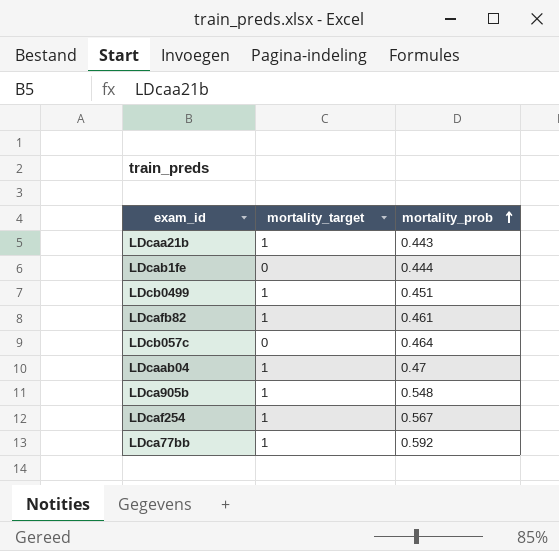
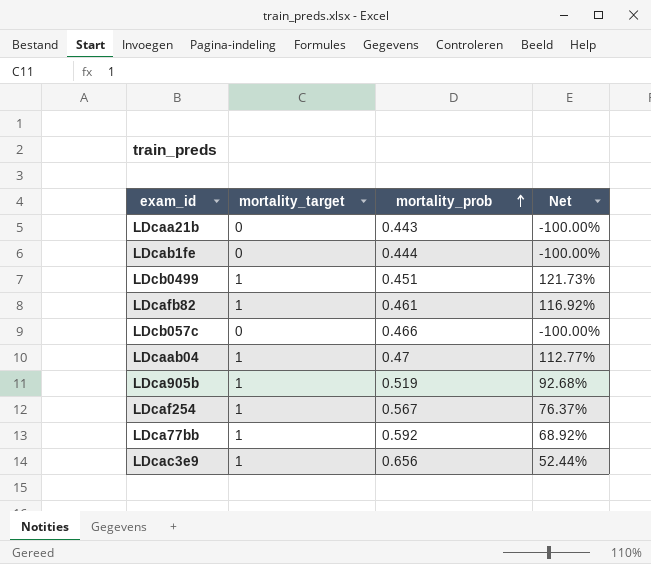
column Net | formula: none -> ([mortality_target] - [mortality_prob]) / [mortality_prob]
LDcaa21b | mortality_target: 1 -> 0
LDcb057c | mortality_prob: 0.464 -> 0.466
LDca905b | mortality_prob: 0.548 -> 0.519
row LDcac3e9: none -> 1 | 0.656 | 52.44%

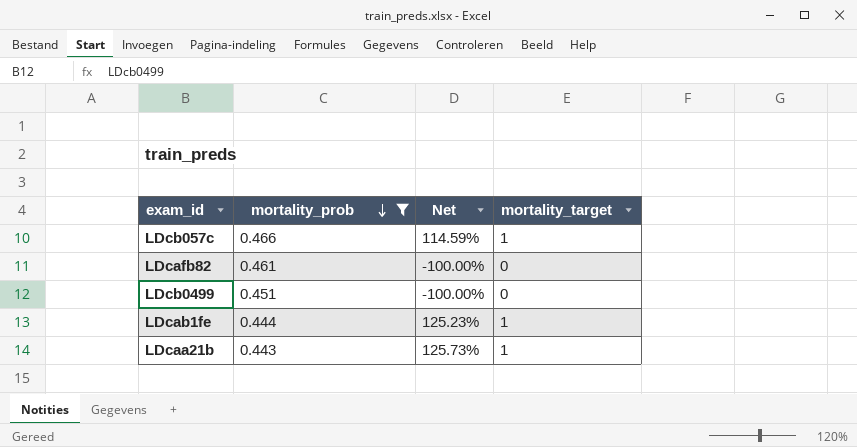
filter: none -> mortality_prob <= 0.466
row order: mortality_prob ascending -> mortality_prob descending
column mortality_target | position: 2 -> 4
LDcb057c | Net: -100.00% -> 114.59%
LDcb057c | mortality_target: 0 -> 1
LDcafb82 | Net: 116.92% -> -100.00%
LDcafb82 | mortality_target: 1 -> 0
LDcb0499 | Net: 121.73% -> -100.00%
LDcb0499 | mortality_target: 1 -> 0
LDcab1fe | Net: -100.00% -> 125.23%
LDcab1fe | mortality_target: 0 -> 1
LDcaa21b | Net: -100.00% -> 125.73%
LDcaa21b | mortality_target: 0 -> 1

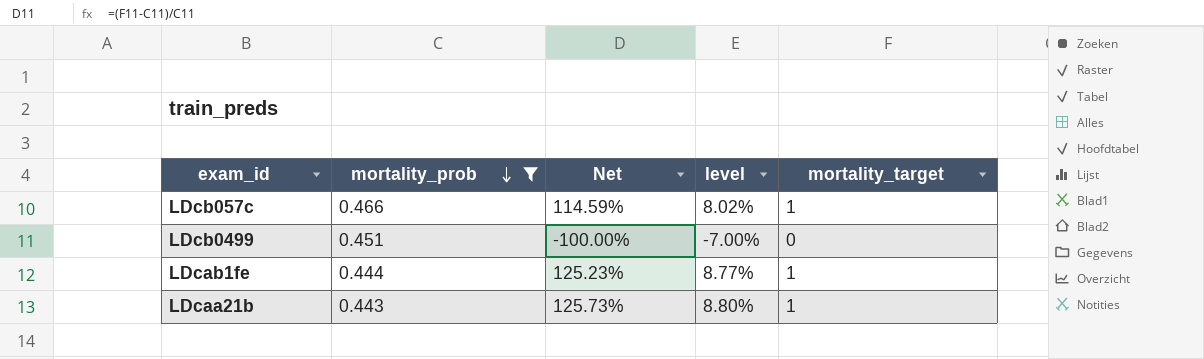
column level | formula: none -> [Net] * 0.07
row LDcafb82: 0.461 | -100.00% | 0 -> none

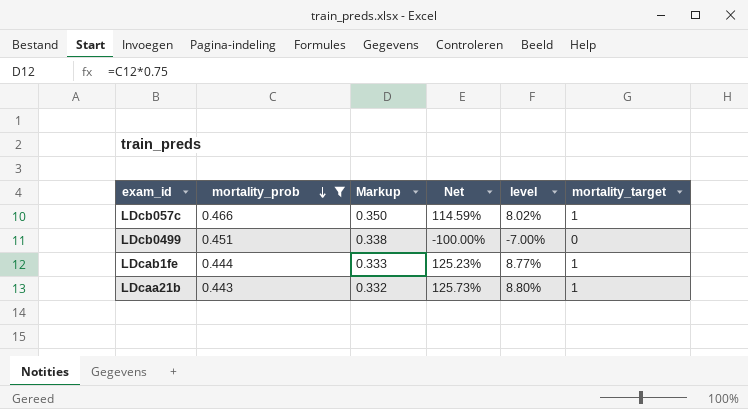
column Markup | formula: none -> [mortality_prob] * 0.75

